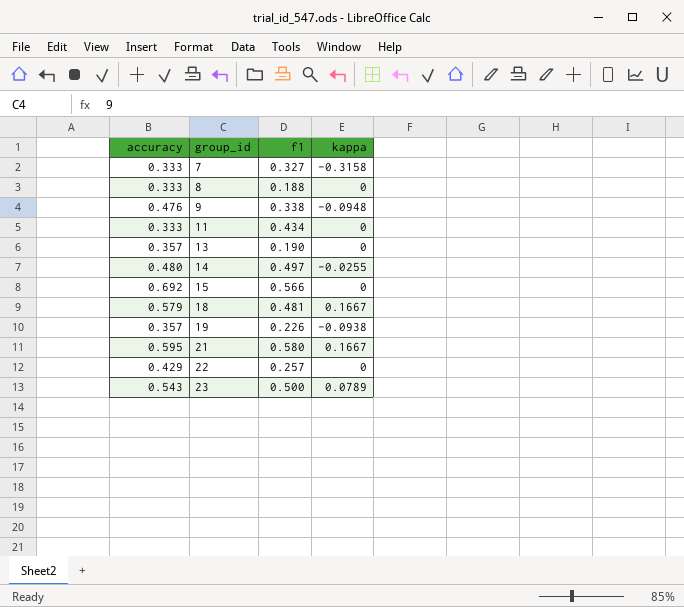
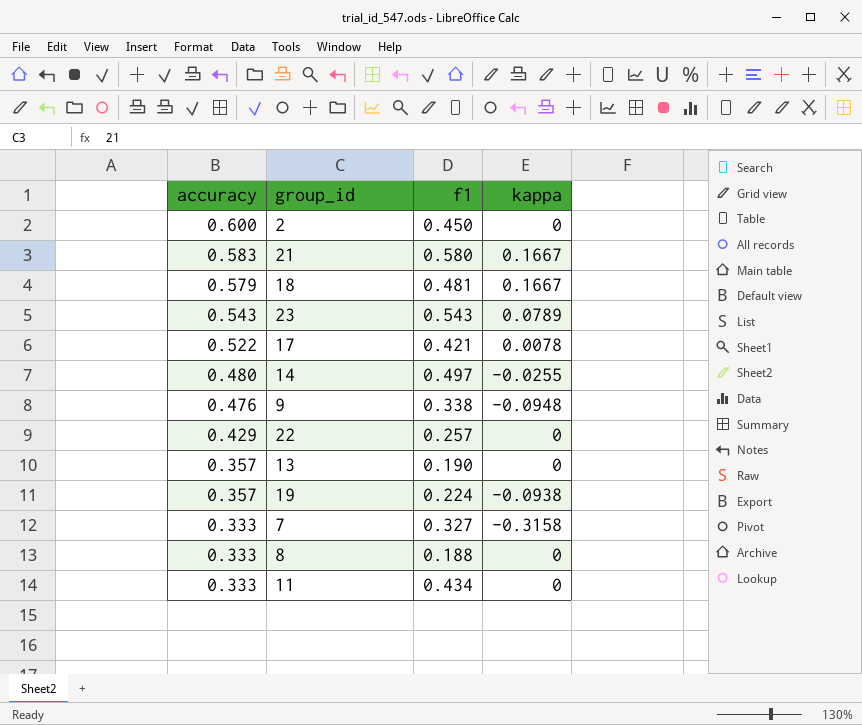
row order: group_id ascending -> accuracy descending
row 15: 0.692 | 0.566 | 0 -> none
row 2: none -> 0.600 | 0.450 | 0
21 | accuracy: 0.595 -> 0.583
23 | f1: 0.500 -> 0.543
row 17: none -> 0.522 | 0.421 | 0.0078
19 | f1: 0.226 -> 0.224

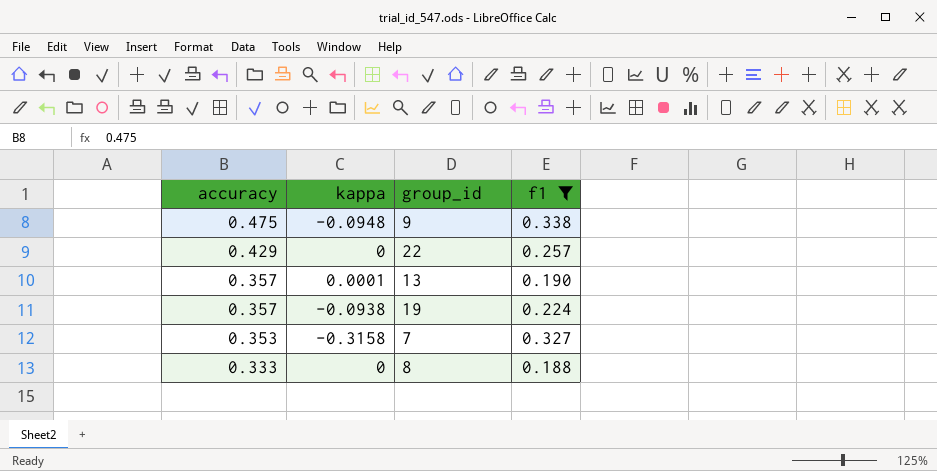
filter: none -> f1 <= 0.338
column kappa | position: 4 -> 2
9 | accuracy: 0.476 -> 0.475
13 | kappa: 0 -> 0.0001
7 | accuracy: 0.333 -> 0.353

